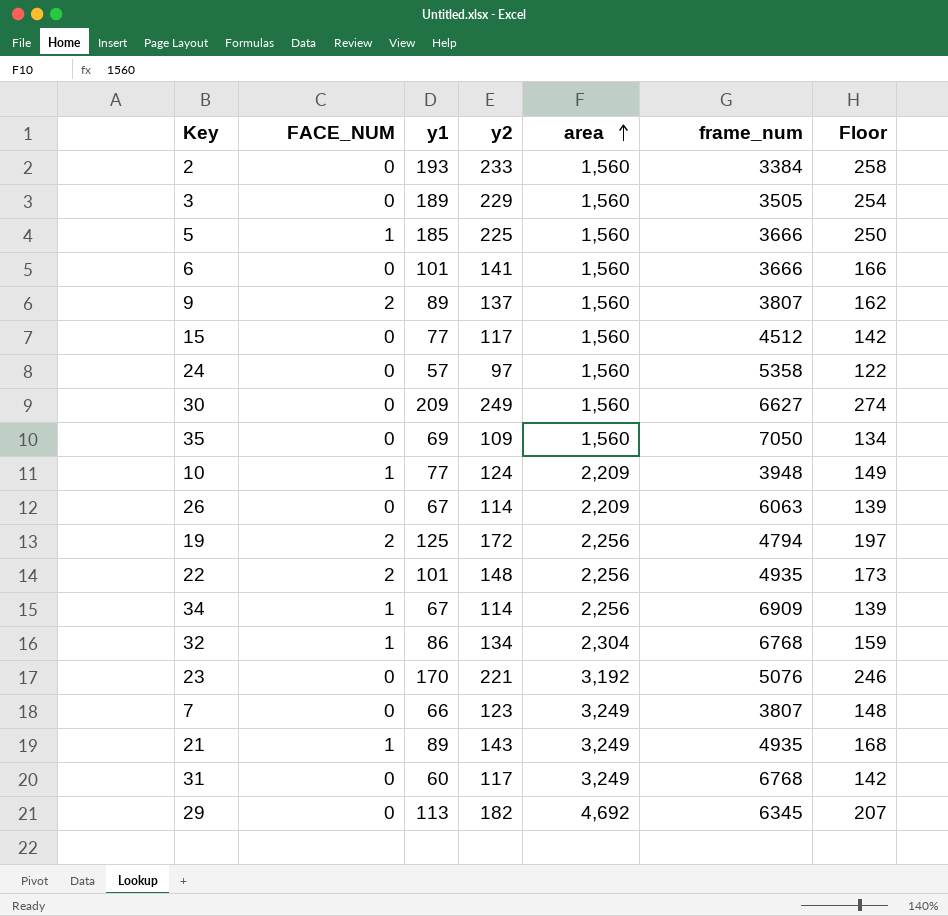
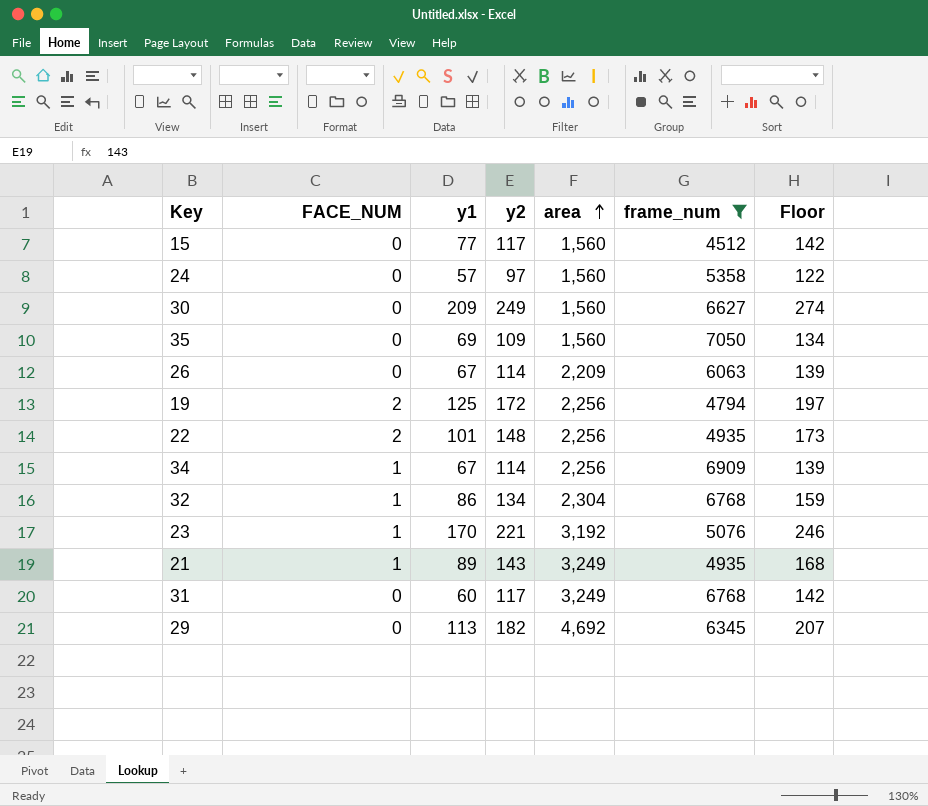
filter: none -> frame_num >= 4512
23 | FACE_NUM: 0 -> 1

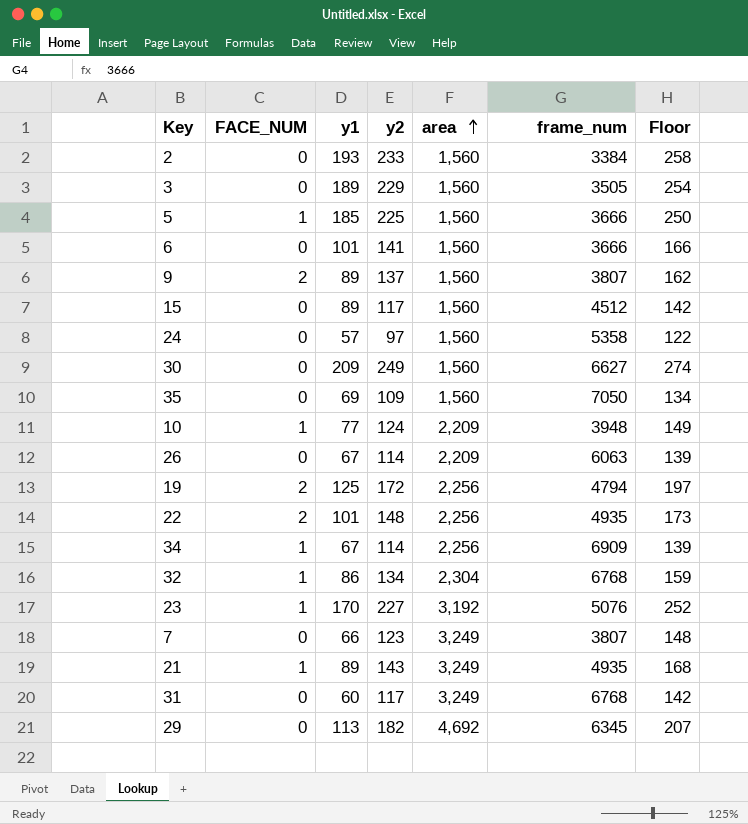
filter: frame_num >= 4512 -> none
15 | y1: 77 -> 89
23 | y2: 221 -> 227
23 | Floor: 246 -> 252

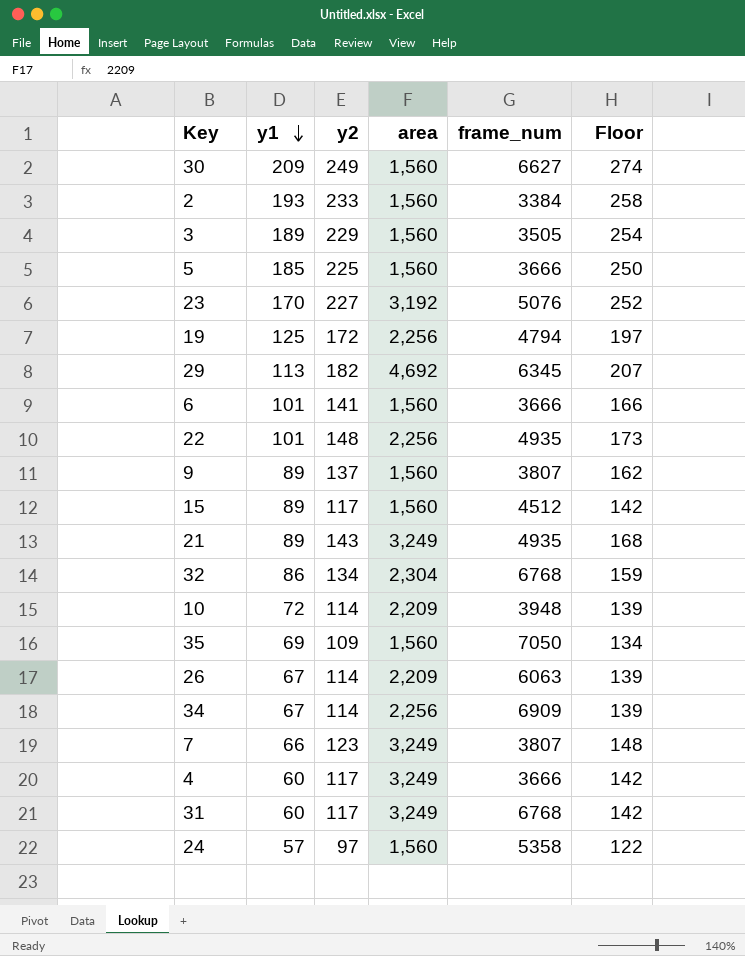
row order: area ascending -> y1 descending
column FACE_NUM | position: 2 -> none
10 | y1: 77 -> 72
10 | y2: 124 -> 114
10 | Floor: 149 -> 139
row 4: none -> 60 | 117 | 3,249 | 3666 | 142

